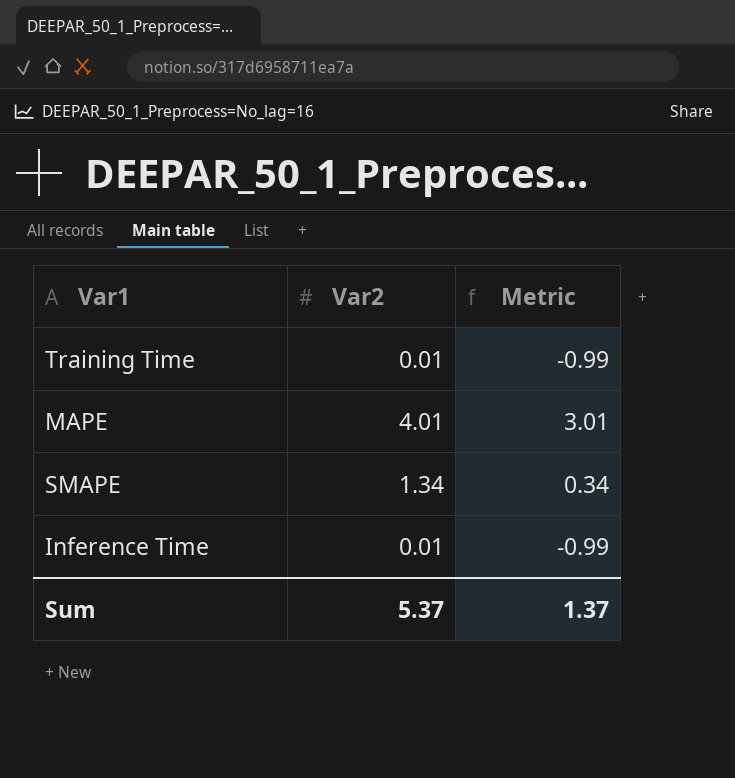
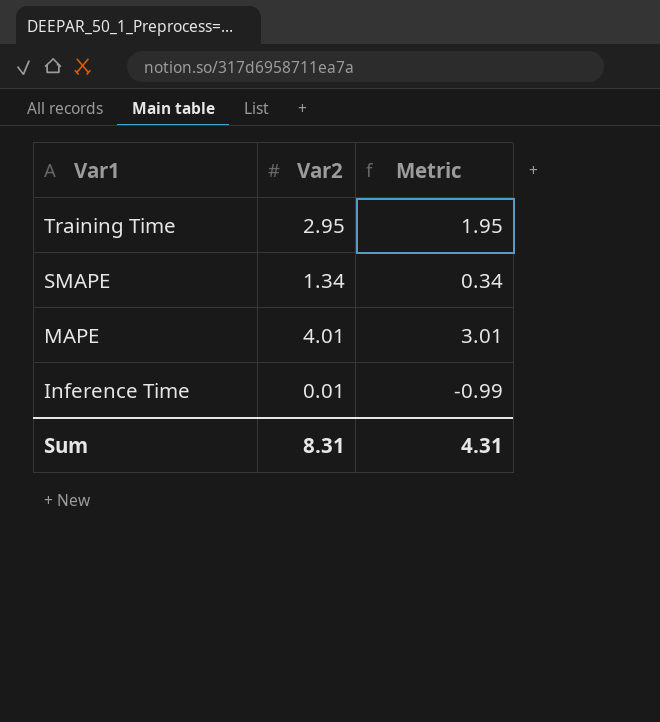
row order: none -> Var1 descending
Training Time | Var2: 0.01 -> 2.95
Training Time | Metric: -0.99 -> 1.95
Sum | Var2: 5.37 -> 8.31
Sum | Metric: 1.37 -> 4.31

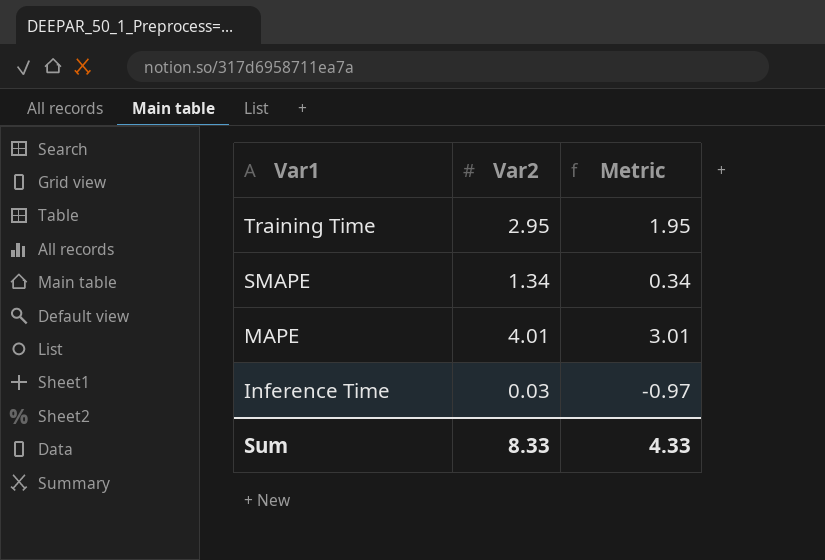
Inference Time | Var2: 0.01 -> 0.03
Inference Time | Metric: -0.99 -> -0.97
Sum | Var2: 8.31 -> 8.33
Sum | Metric: 4.31 -> 4.33

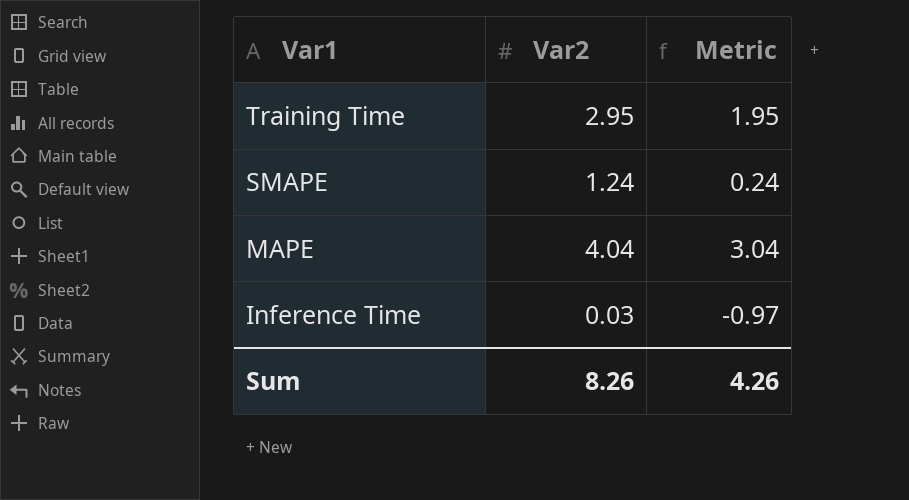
SMAPE | Var2: 1.34 -> 1.24
SMAPE | Metric: 0.34 -> 0.24
MAPE | Var2: 4.01 -> 4.04
MAPE | Metric: 3.01 -> 3.04
Sum | Var2: 8.33 -> 8.26
Sum | Metric: 4.33 -> 4.26

